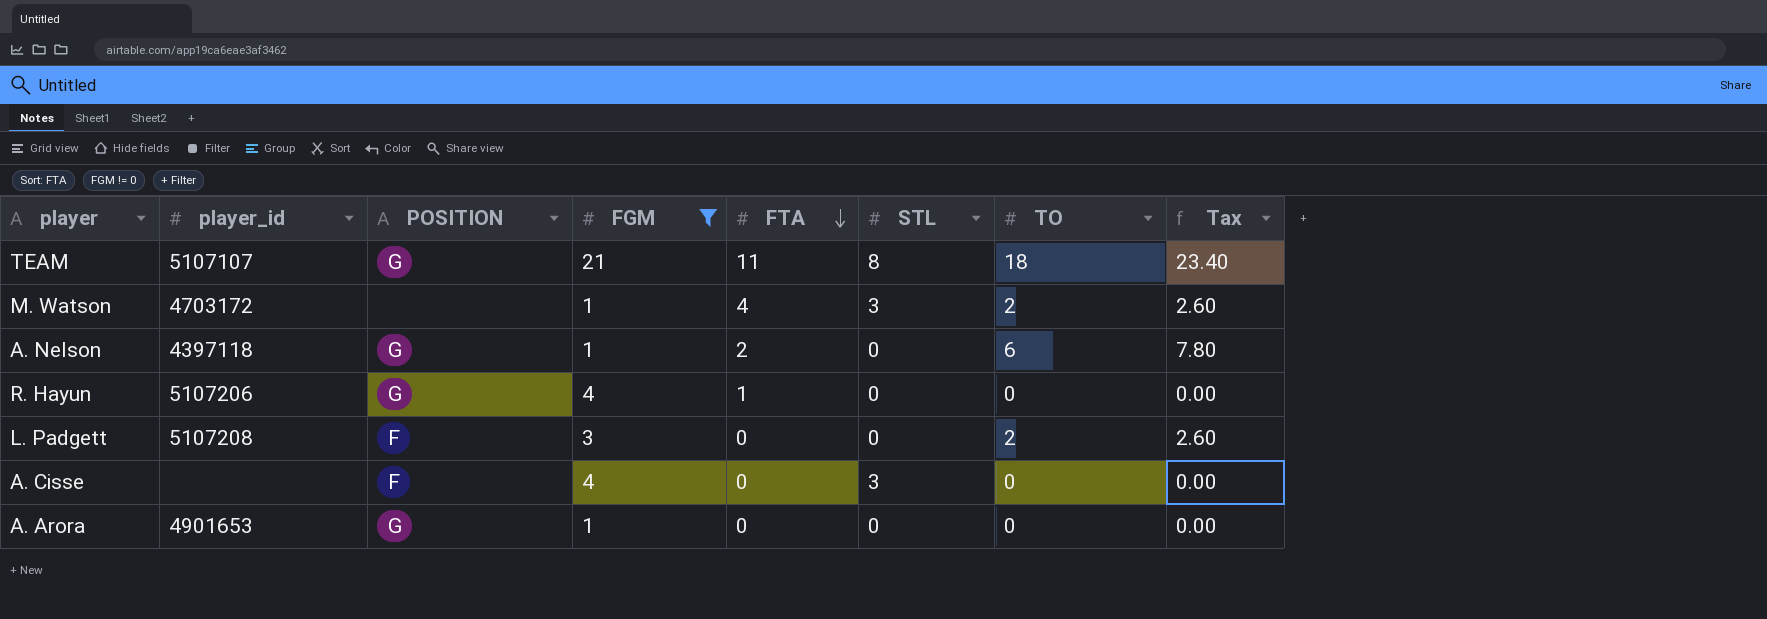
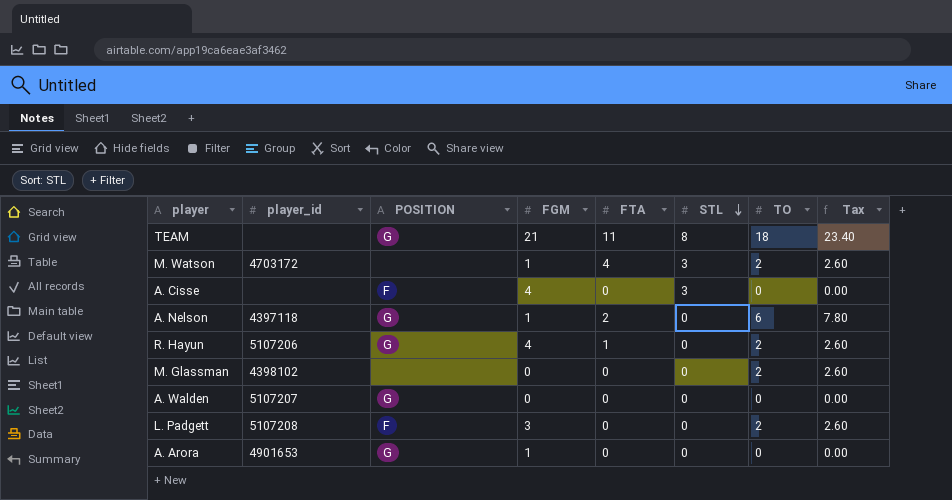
filter: FGM != 0 -> none
row order: FTA descending -> STL descending
TEAM | player_id: 5107107 -> none
R. Hayun | TO: 0 -> 2
R. Hayun | Tax: 0.00 -> 2.60

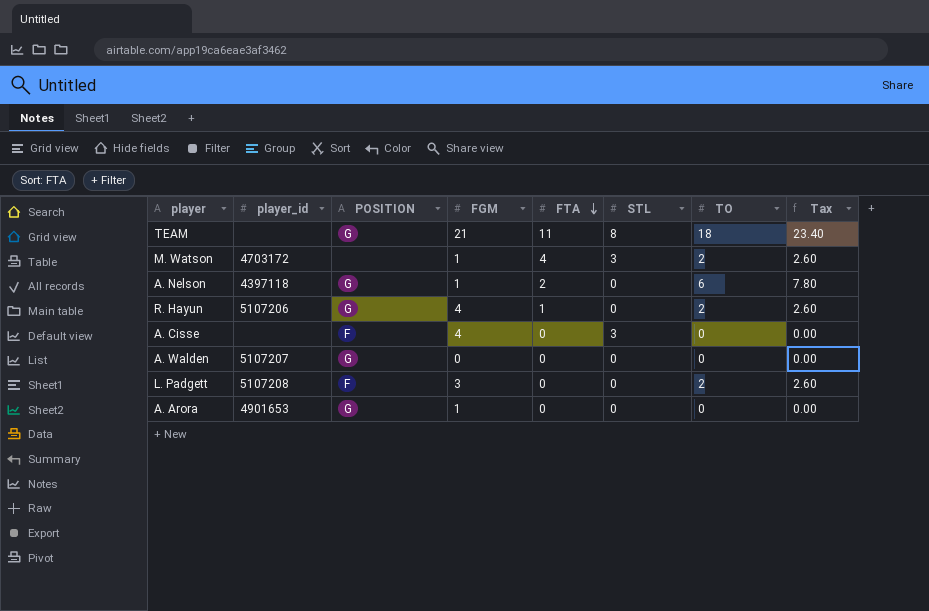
row order: STL descending -> FTA descending
row M. Glassman: 4398102 | none | 0 | 0 | 0 | 2 | 2.60 -> none

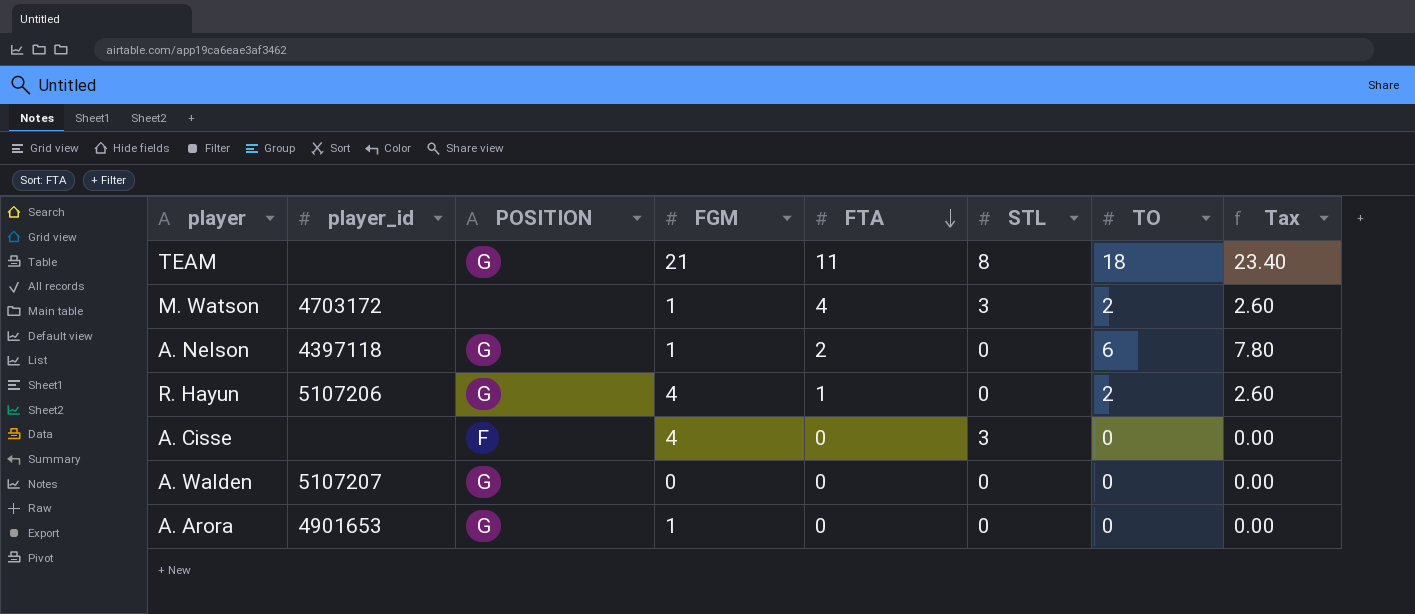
row L. Padgett: 5107208 | F | 3 | 0 | 0 | 2 | 2.60 -> none

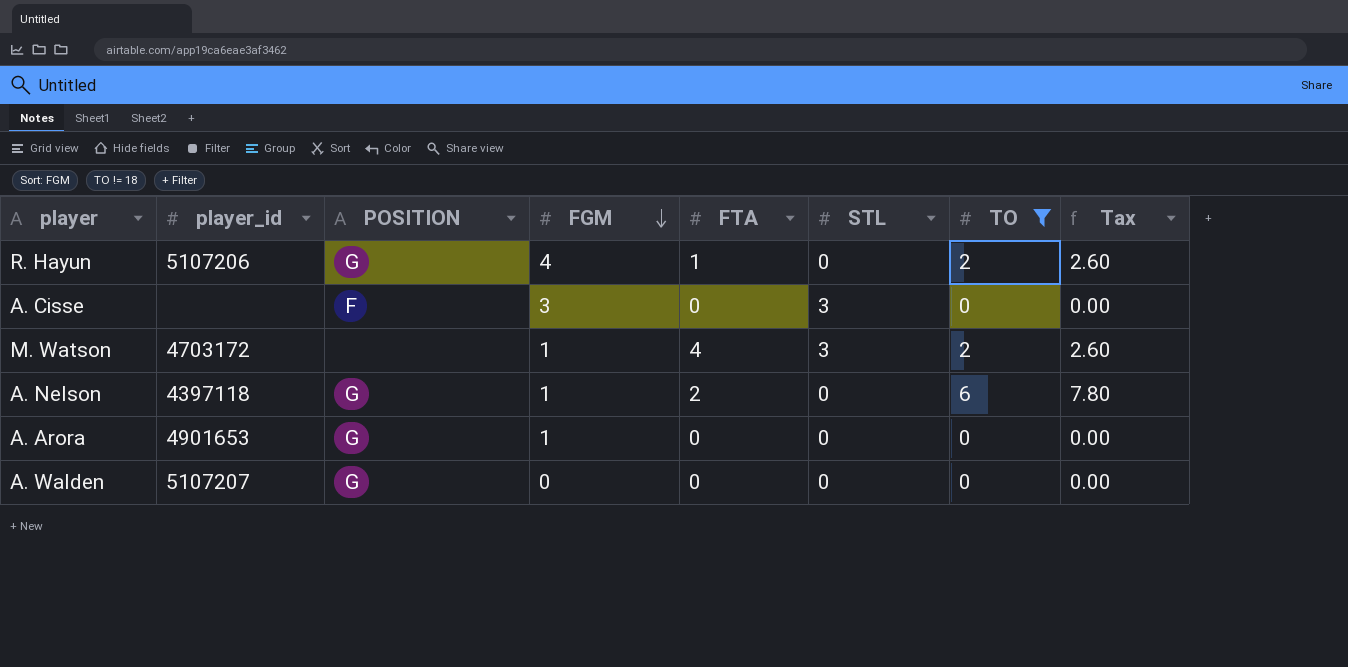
filter: none -> TO != 18
row order: FTA descending -> FGM descending
A. Cisse | FGM: 4 -> 3

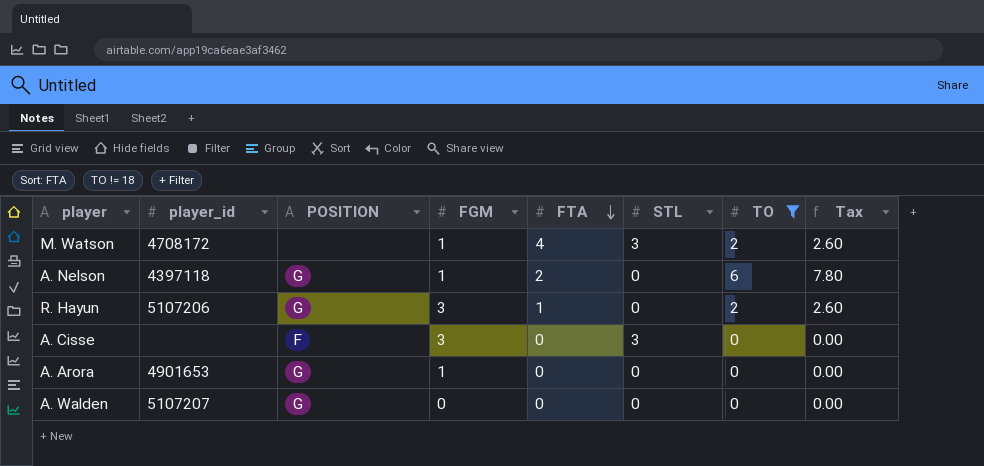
row order: FGM descending -> FTA descending
M. Watson | player_id: 4703172 -> 4708172
R. Hayun | FGM: 4 -> 3

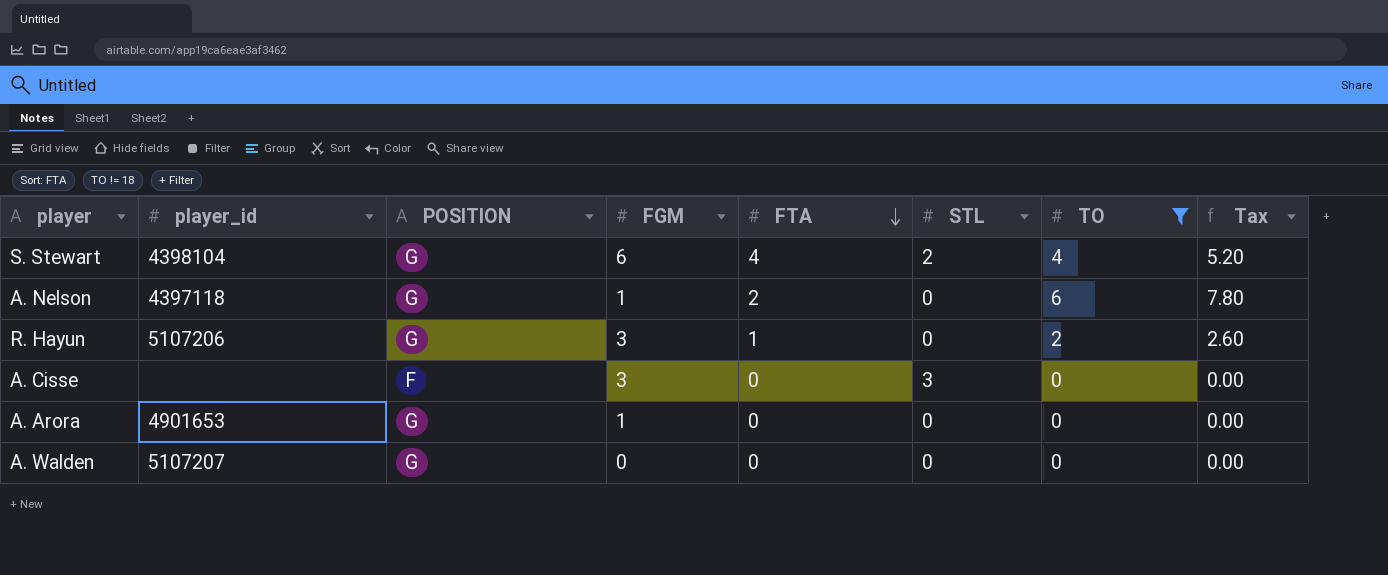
row M. Watson: 4708172 | none | 1 | 4 | 3 | 2 | 2.60 -> none
row S. Stewart: none -> 4398104 | G | 6 | 4 | 2 | 4 | 5.20

